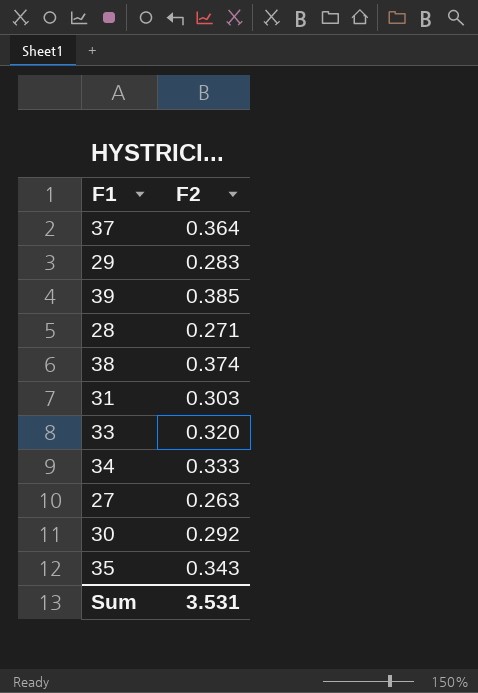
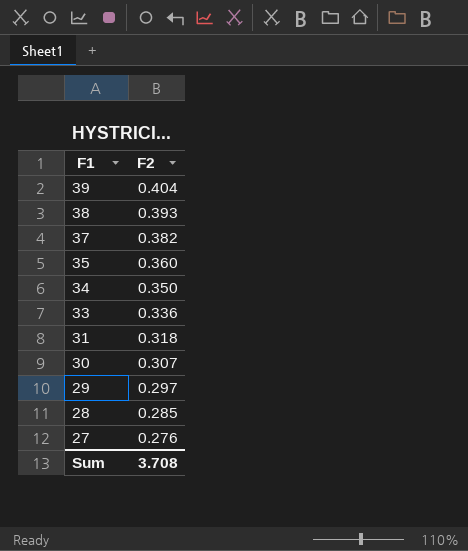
row order: none -> F1 descending
39 | F2: 0.385 -> 0.404
38 | F2: 0.374 -> 0.393
37 | F2: 0.364 -> 0.382
35 | F2: 0.343 -> 0.360
34 | F2: 0.333 -> 0.350
33 | F2: 0.320 -> 0.336
31 | F2: 0.303 -> 0.318
30 | F2: 0.292 -> 0.307
29 | F2: 0.283 -> 0.297
28 | F2: 0.271 -> 0.285
27 | F2: 0.263 -> 0.276
Sum | F2: 3.531 -> 3.708

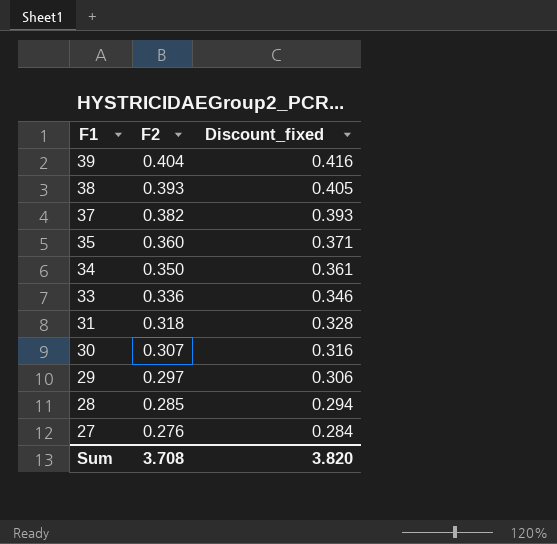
column Discount_fixed | formula: none -> [F2] * 1.03

